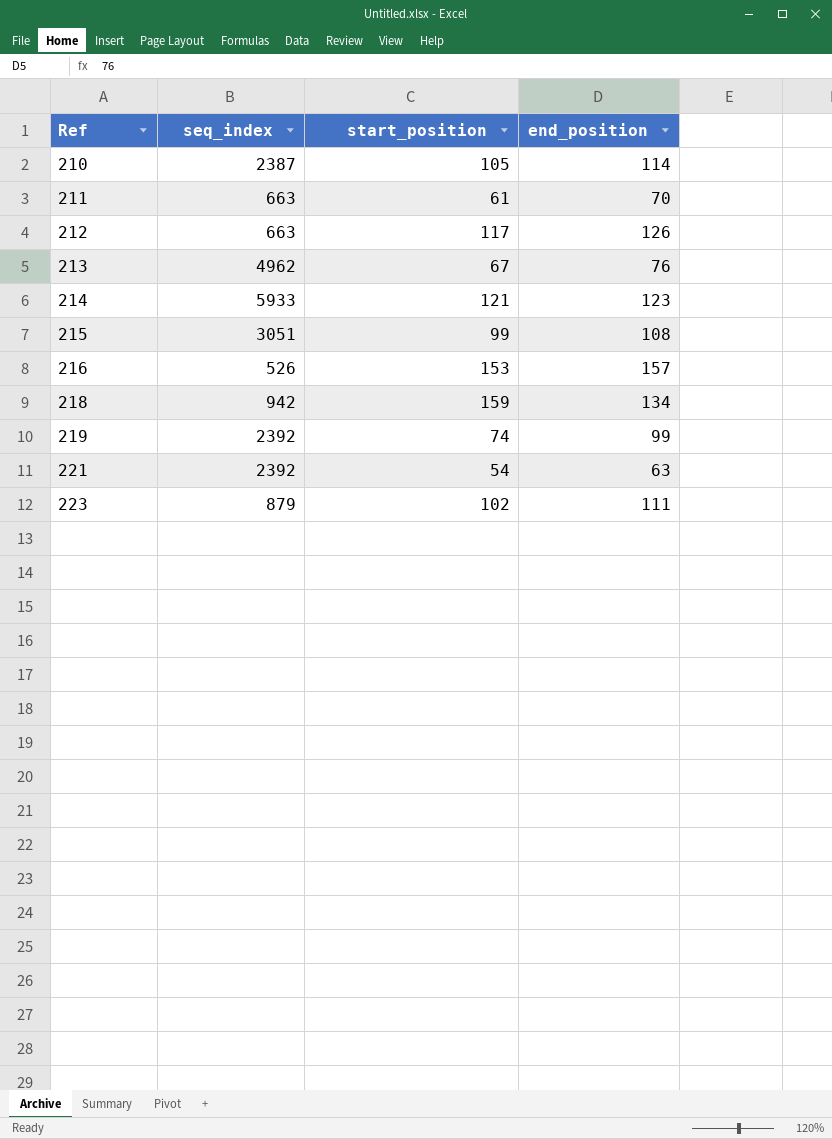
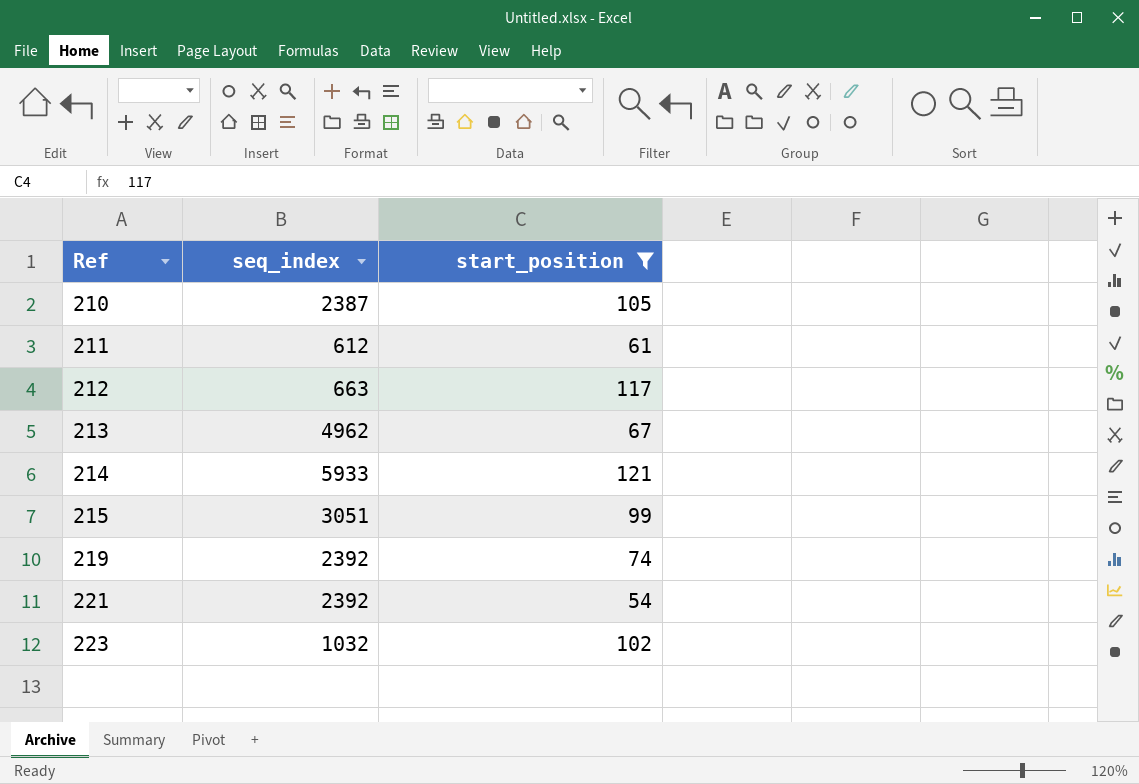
filter: none -> start_position <= 121
column end_position | position: 4 -> none
211 | seq_index: 663 -> 612
223 | seq_index: 879 -> 1032

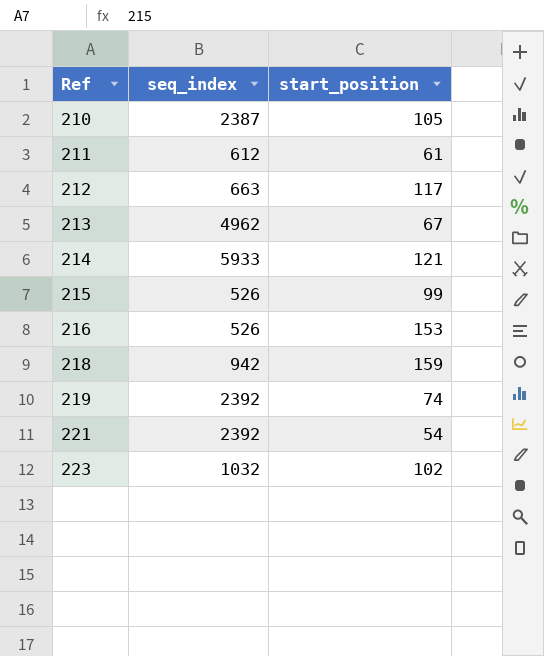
filter: start_position <= 121 -> none
215 | seq_index: 3051 -> 526

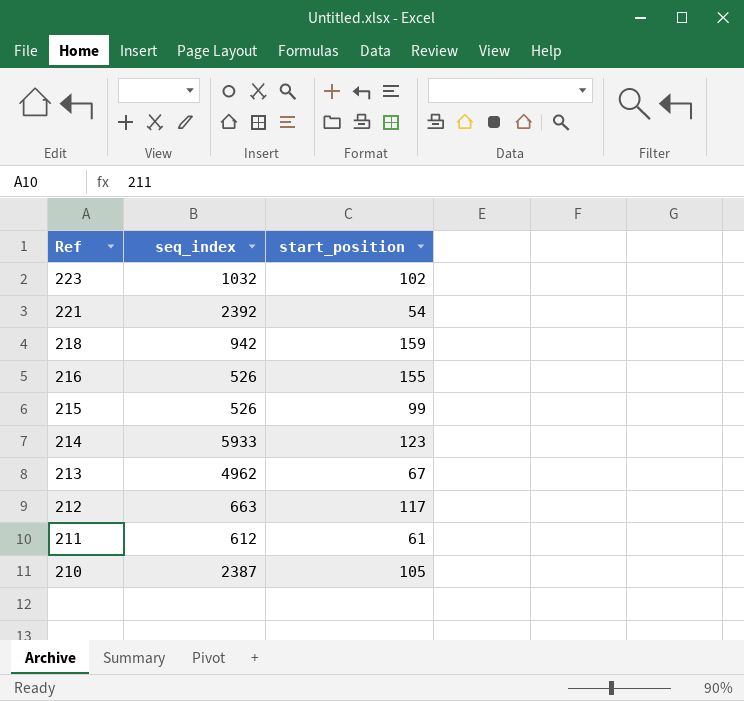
row order: Ref ascending -> Ref descending
row 219: 2392 | 74 -> none
216 | start_position: 153 -> 155
214 | start_position: 121 -> 123

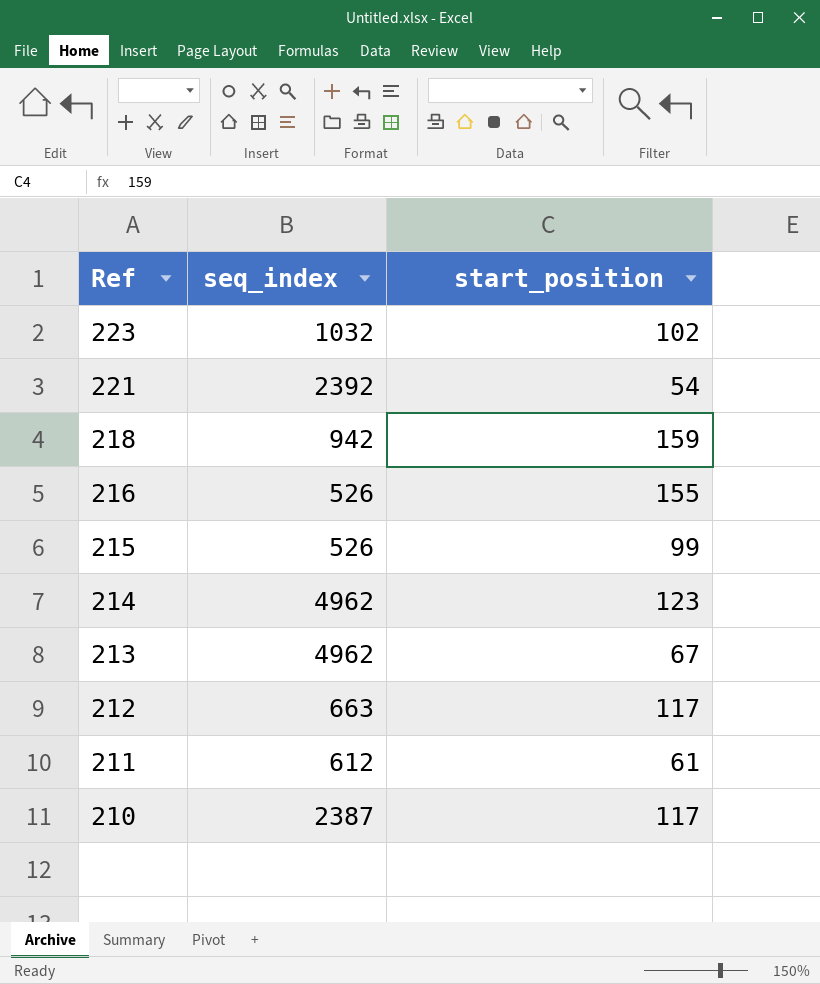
214 | seq_index: 5933 -> 4962
210 | start_position: 105 -> 117

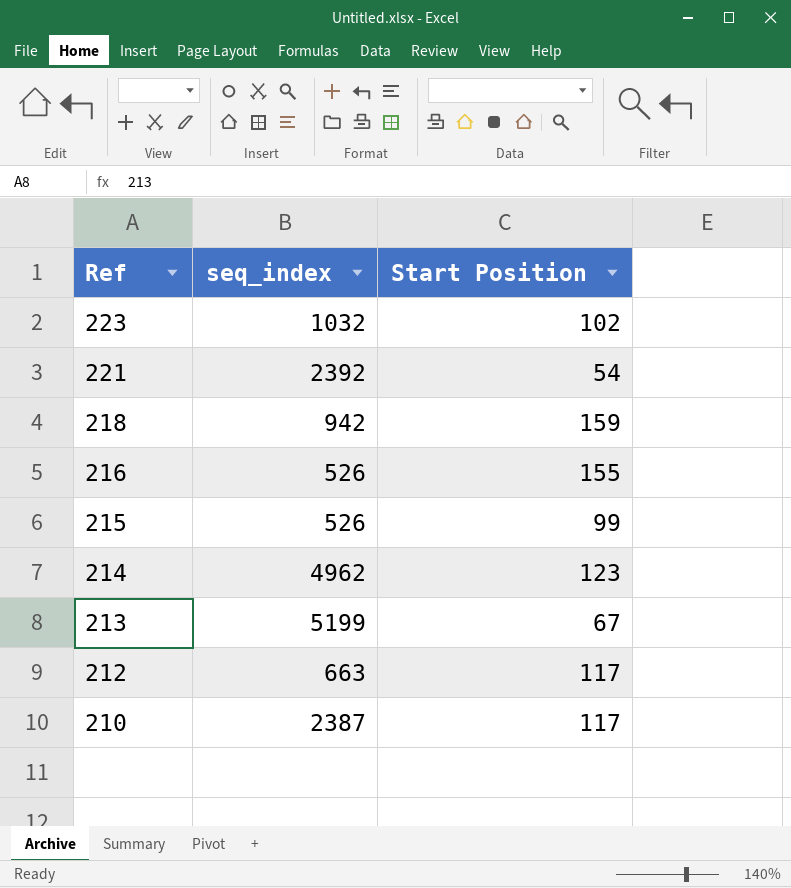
column name: start_position -> Start Position
row 211: 612 | 61 -> none
213 | seq_index: 4962 -> 5199

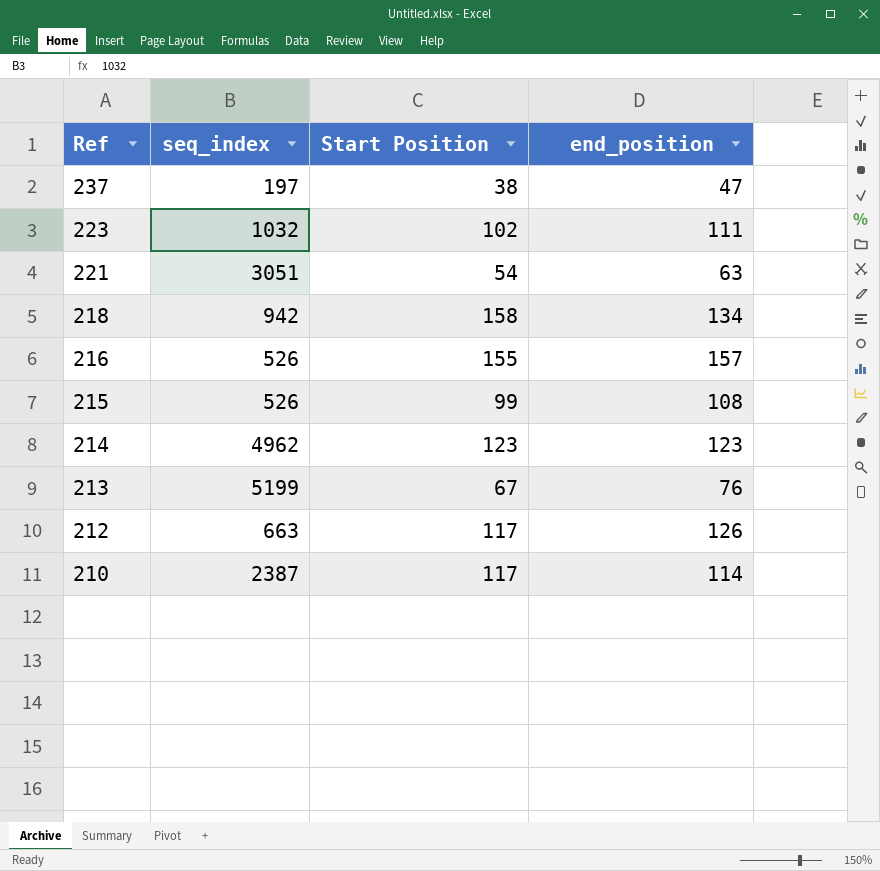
column end_position | position: none -> 4
row 237: none -> 197 | 38 | 47
221 | seq_index: 2392 -> 3051
218 | Start Position: 159 -> 158

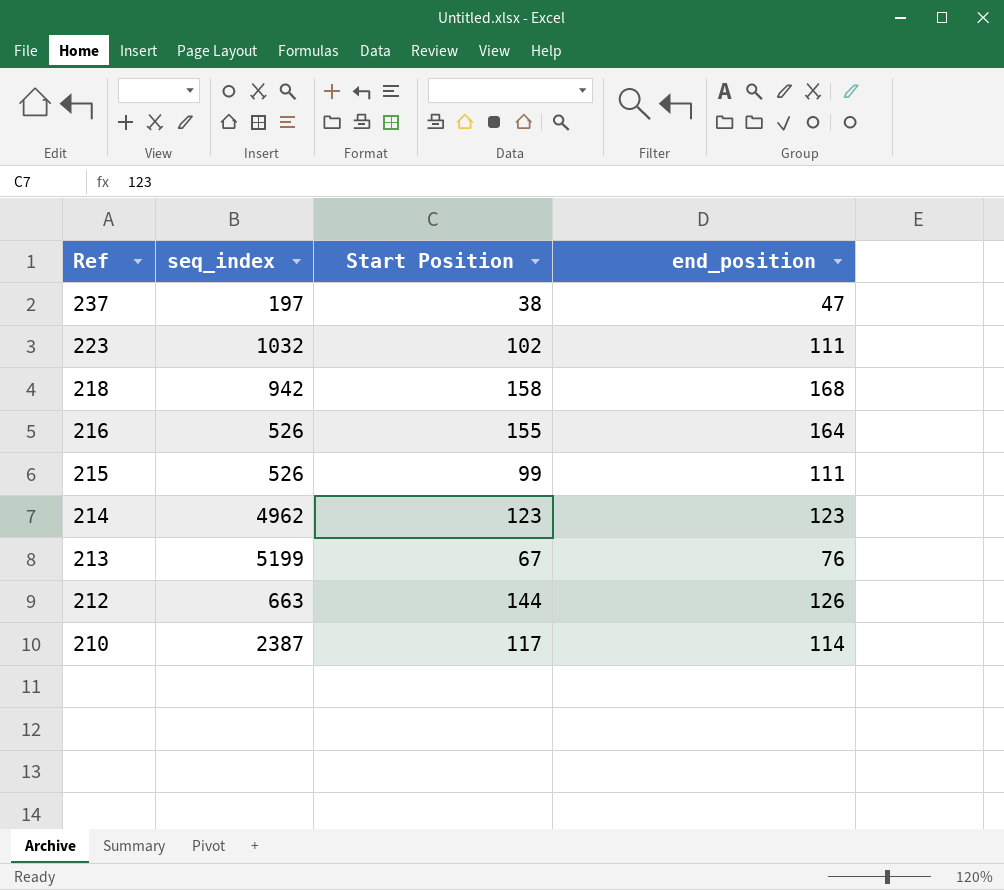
row 221: 3051 | 54 | 63 -> none
218 | end_position: 134 -> 168
216 | end_position: 157 -> 164
215 | end_position: 108 -> 111
212 | Start Position: 117 -> 144

